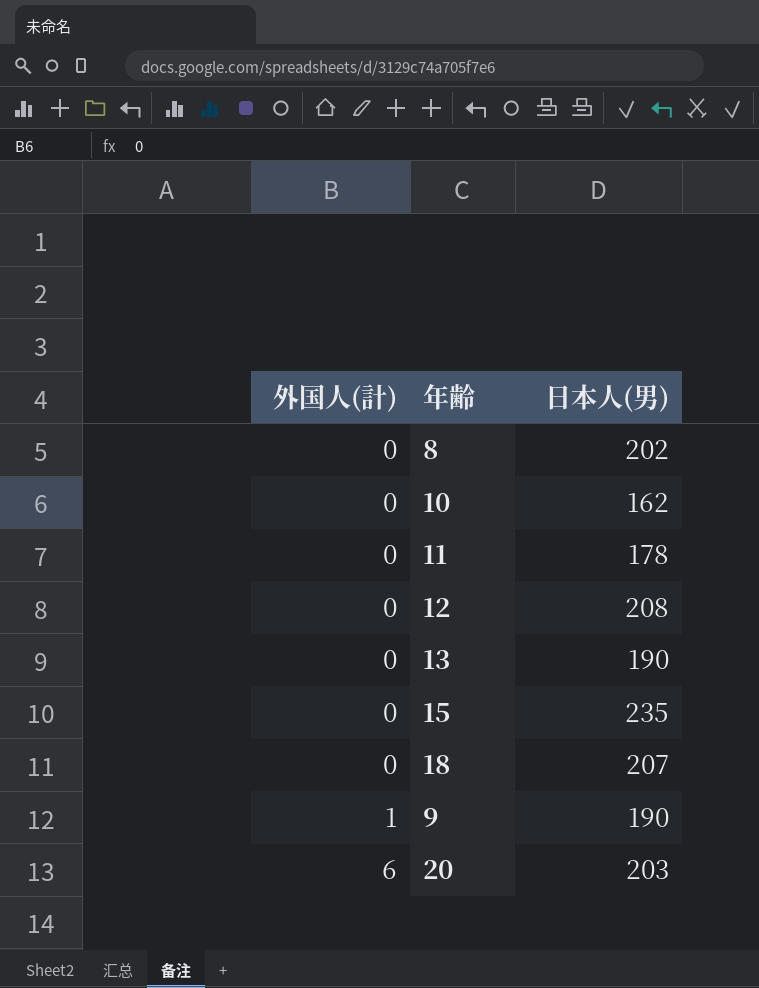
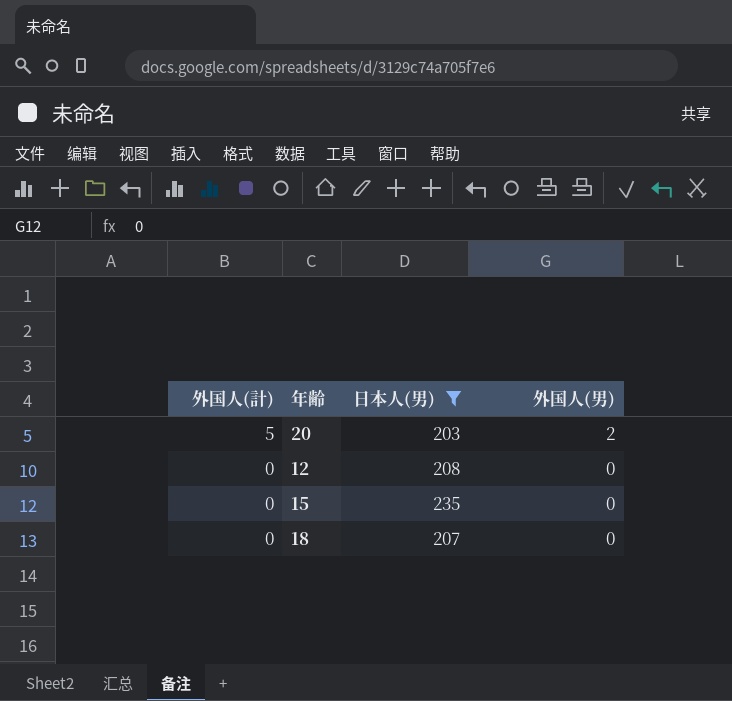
filter: none -> 日本人(男) >= 203
row order: 外国人(計) ascending -> 外国人(計) descending
column 外国人(男) | position: none -> 4
20 | 外国人(計): 6 -> 5

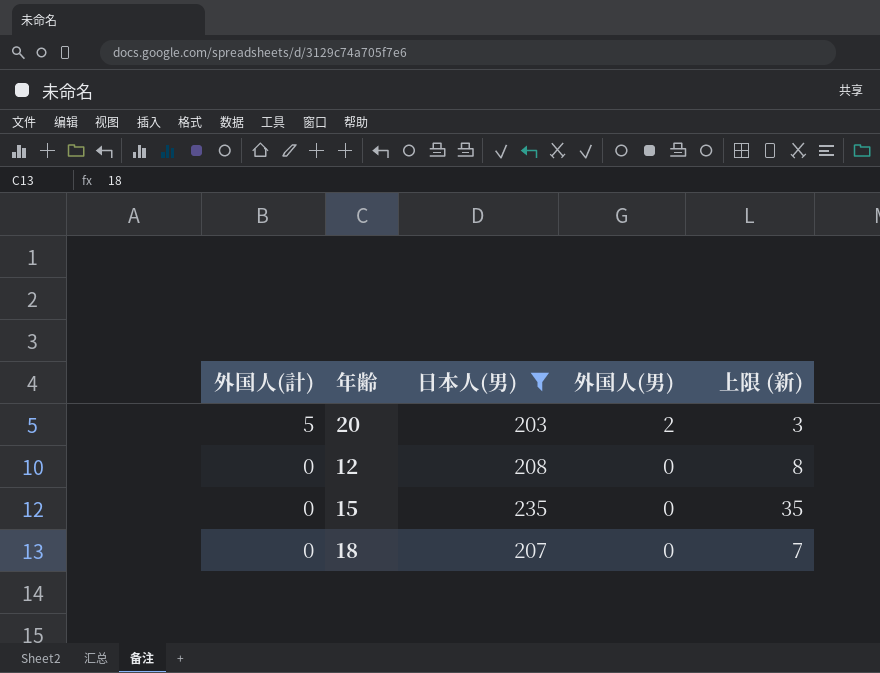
column 上限 (新) | formula: none -> [日本人(男)] - 200

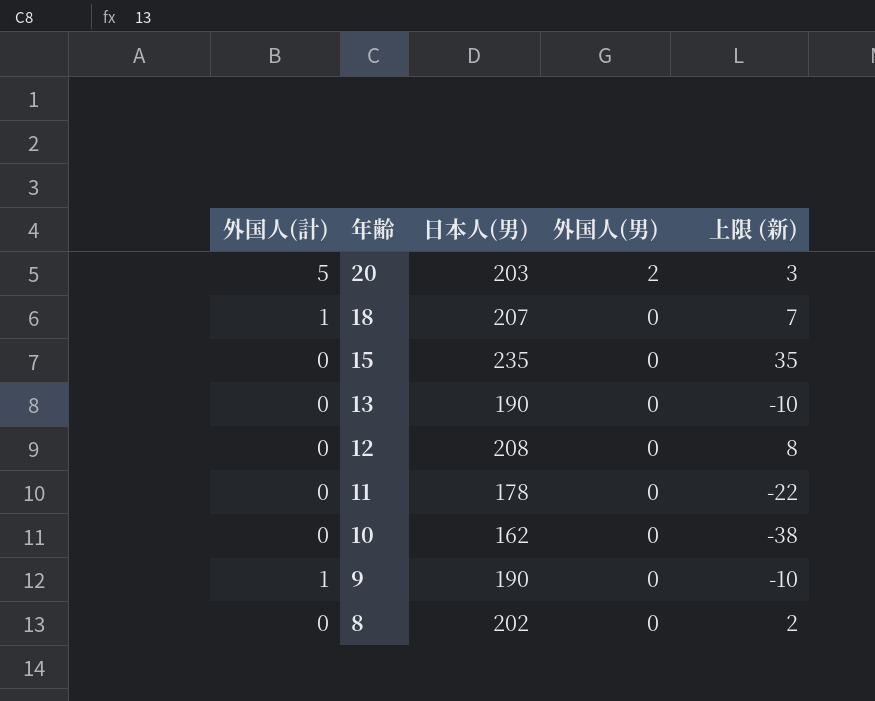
filter: 日本人(男) >= 203 -> none
row order: 外国人(計) descending -> 年齢 descending
18 | 外国人(計): 0 -> 1

